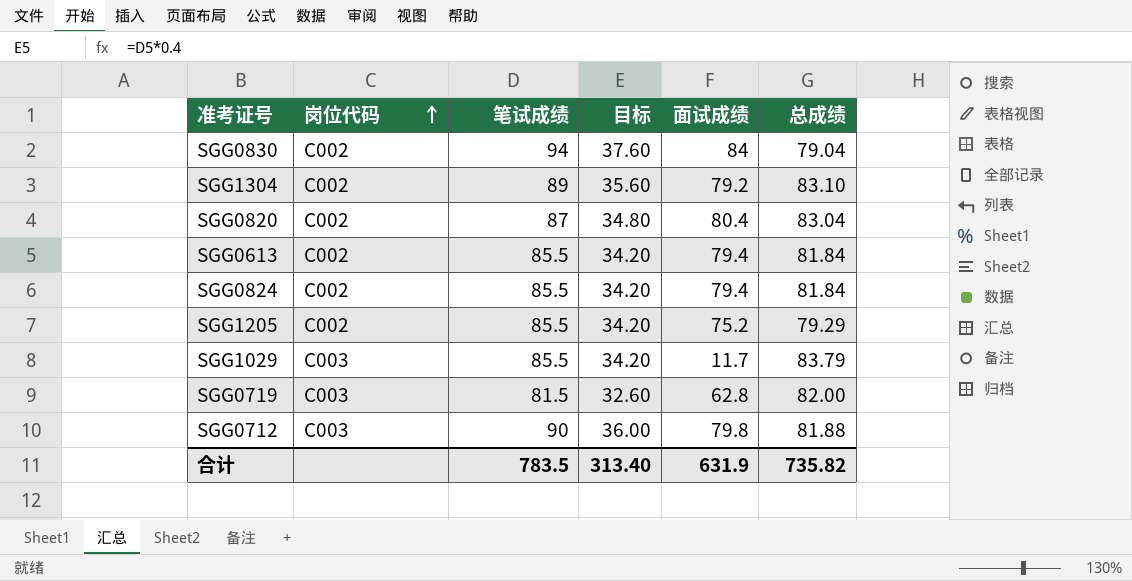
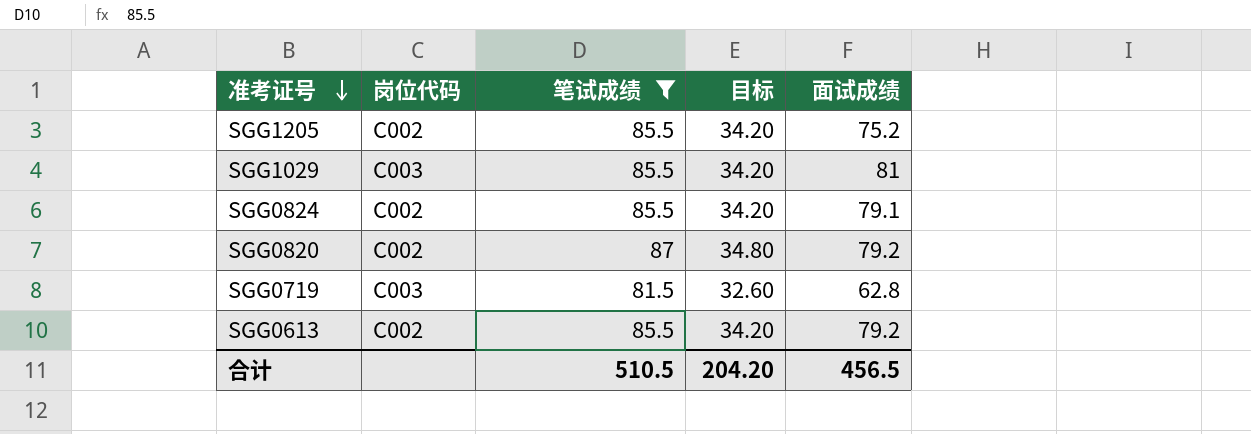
filter: none -> 笔试成绩 <= 87
row order: 岗位代码 ascending -> 准考证号 descending
column 总成绩 | position: 6 -> none
SGG1029 | 面试成绩: 11.7 -> 81
SGG0824 | 面试成绩: 79.4 -> 79.1
SGG0820 | 面试成绩: 80.4 -> 79.2
SGG0613 | 面试成绩: 79.4 -> 79.2
合计 | 笔试成绩: 783.5 -> 510.5
合计 | 目标: 313.40 -> 204.20
合计 | 面试成绩: 631.9 -> 456.5

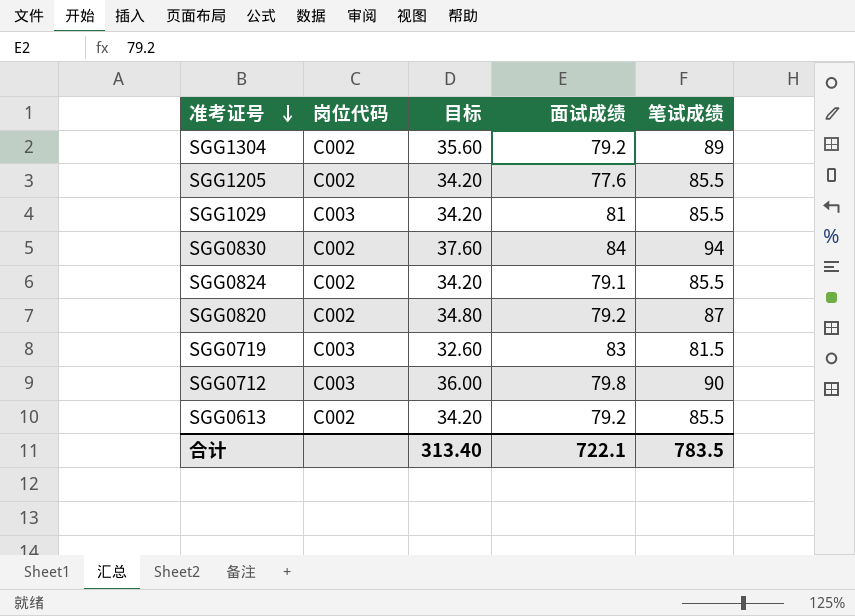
filter: 笔试成绩 <= 87 -> none
column 笔试成绩 | position: 3 -> 5
SGG1205 | 面试成绩: 75.2 -> 77.6
SGG0719 | 面试成绩: 62.8 -> 83
合计 | 目标: 204.20 -> 313.40
合计 | 面试成绩: 456.5 -> 722.1
合计 | 笔试成绩: 510.5 -> 783.5

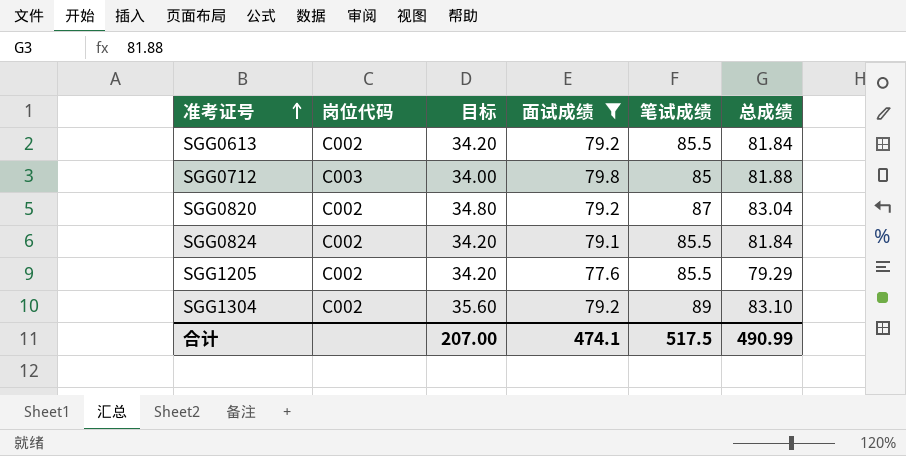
filter: none -> 面试成绩 <= 79.8
row order: 准考证号 descending -> 准考证号 ascending
column 总成绩 | position: none -> 6
SGG0712 | 目标: 36.00 -> 34.00
SGG0712 | 笔试成绩: 90 -> 85
合计 | 目标: 313.40 -> 207.00
合计 | 面试成绩: 722.1 -> 474.1
合计 | 笔试成绩: 783.5 -> 517.5

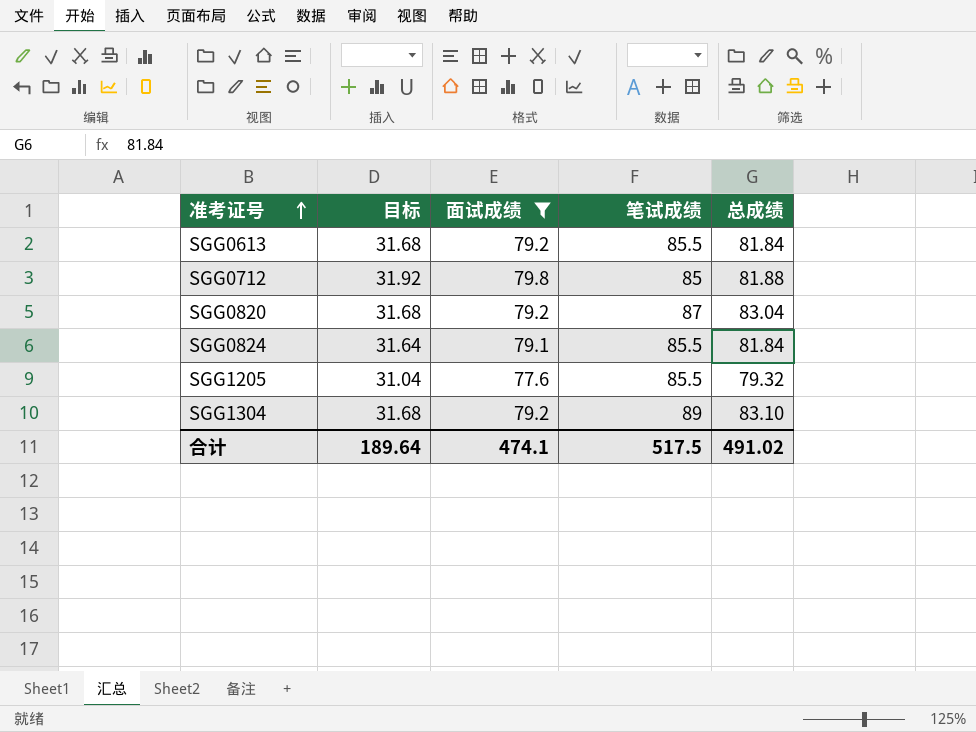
column 岗位代码 | position: 2 -> none
column 目标 | formula: [笔试成绩] * 0.4 -> [面试成绩] * 0.4
SGG1205 | 总成绩: 79.29 -> 79.32
合计 | 目标: 207.00 -> 189.64
合计 | 总成绩: 490.99 -> 491.02

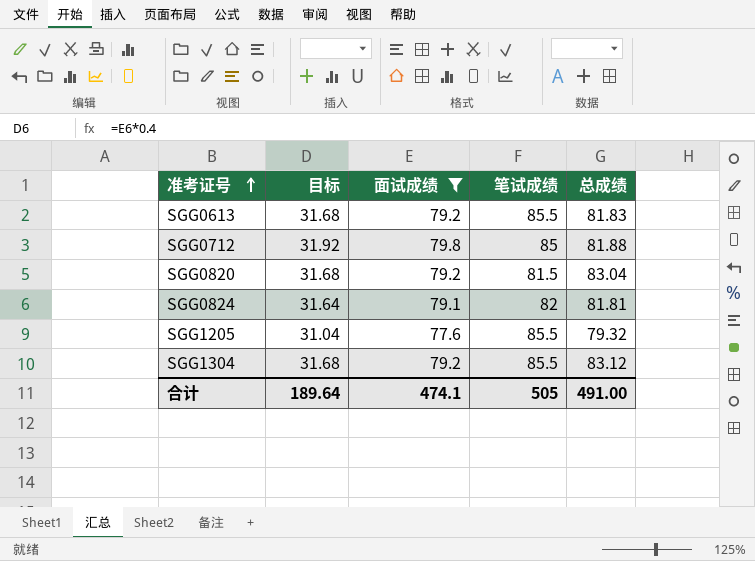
SGG0613 | 总成绩: 81.84 -> 81.83
SGG0820 | 笔试成绩: 87 -> 81.5
SGG0824 | 笔试成绩: 85.5 -> 82
SGG0824 | 总成绩: 81.84 -> 81.81
SGG1304 | 笔试成绩: 89 -> 85.5
SGG1304 | 总成绩: 83.10 -> 83.12
合计 | 笔试成绩: 517.5 -> 505
合计 | 总成绩: 491.02 -> 491.00

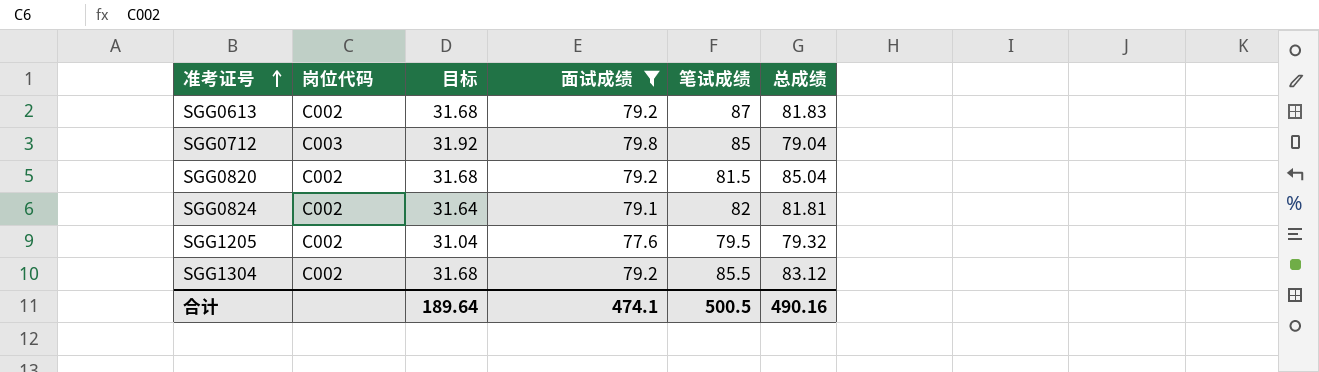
column 岗位代码 | position: none -> 2
SGG0613 | 笔试成绩: 85.5 -> 87
SGG0712 | 总成绩: 81.88 -> 79.04
SGG0820 | 总成绩: 83.04 -> 85.04
SGG1205 | 笔试成绩: 85.5 -> 79.5
合计 | 笔试成绩: 505 -> 500.5
合计 | 总成绩: 491.00 -> 490.16

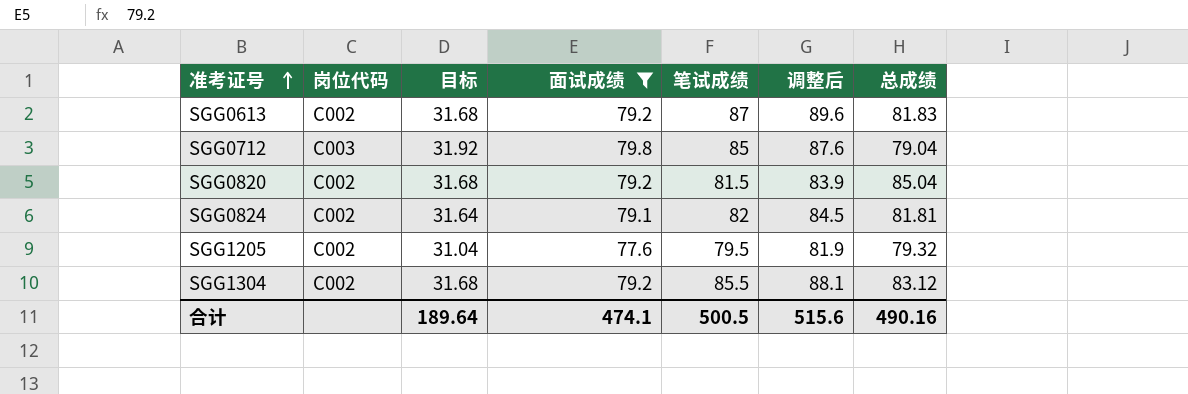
column 调整后 | formula: none -> [笔试成绩] * 1.03

